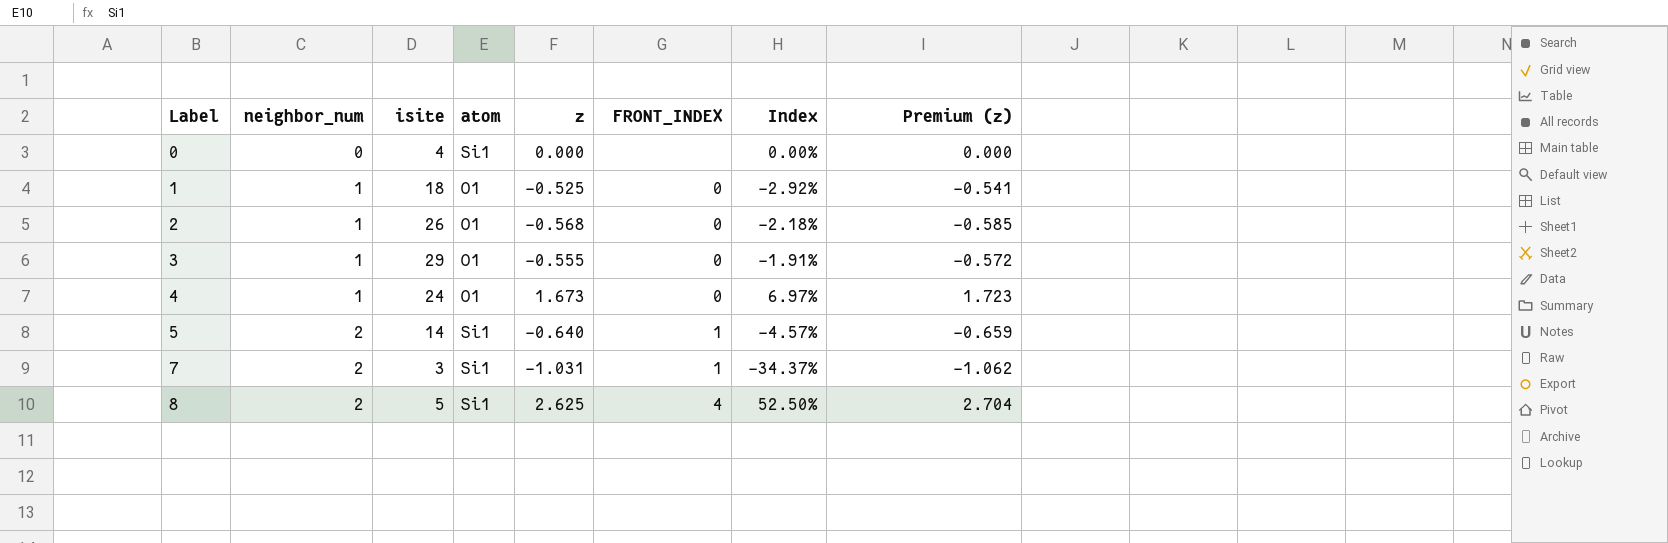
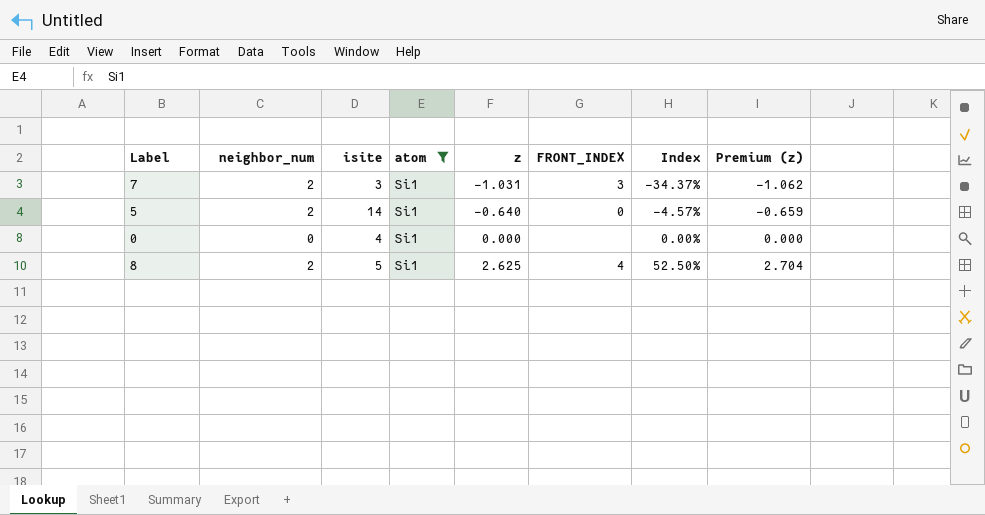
filter: none -> atom = Si1
row order: Label ascending -> z ascending
7 | FRONT_INDEX: 1 -> 3
5 | FRONT_INDEX: 1 -> 0

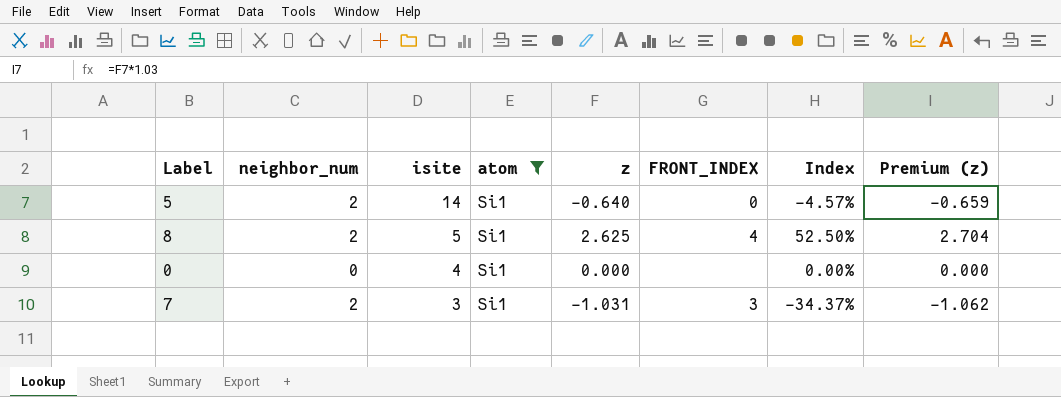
row order: z ascending -> isite descending

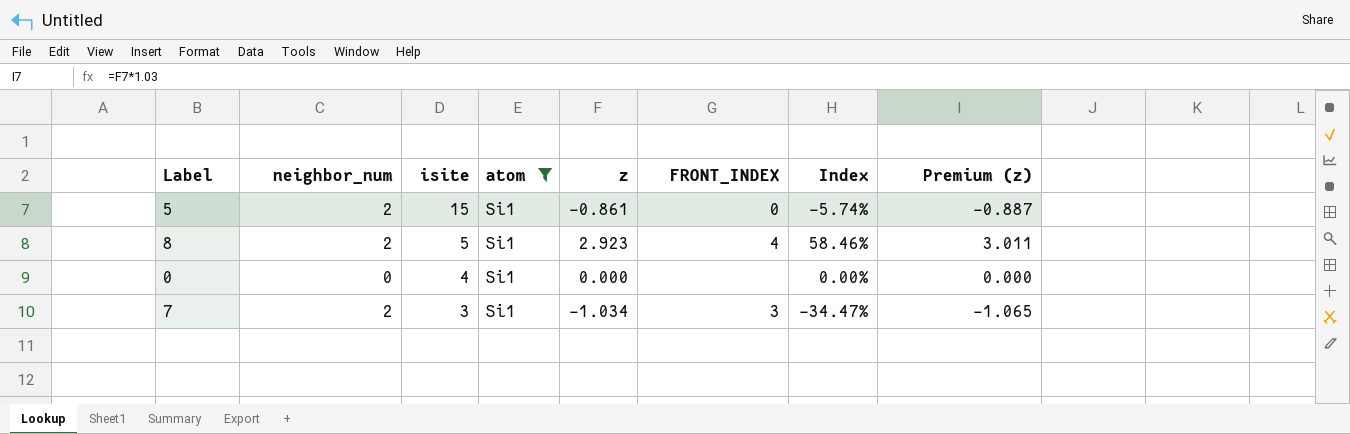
5 | isite: 14 -> 15
5 | z: -0.640 -> -0.861
5 | Index: -4.57% -> -5.74%
5 | Premium (z): -0.659 -> -0.887
8 | z: 2.625 -> 2.923
8 | Index: 52.50% -> 58.46%
8 | Premium (z): 2.704 -> 3.011
7 | z: -1.031 -> -1.034
7 | Index: -34.37% -> -34.47%
7 | Premium (z): -1.062 -> -1.065

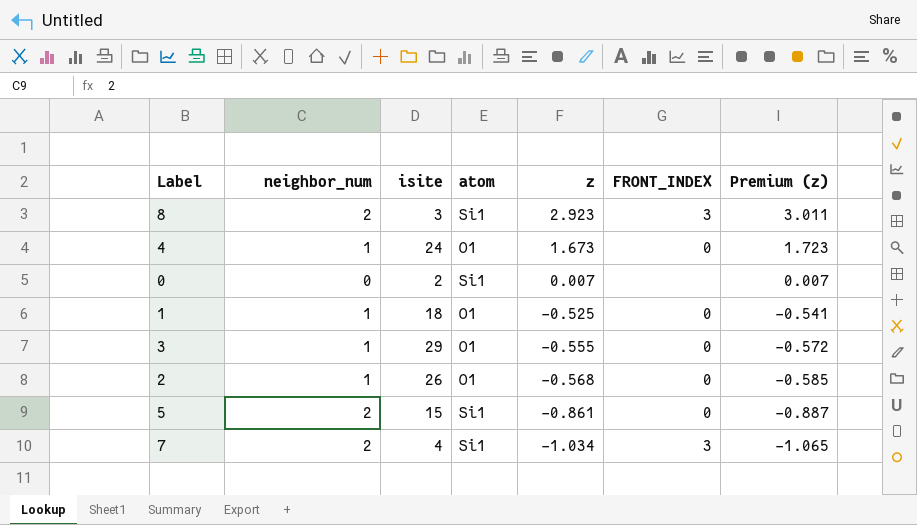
filter: atom = Si1 -> none
row order: isite descending -> z descending
column Index | formula: [z] / [isite] -> none
8 | isite: 5 -> 3
8 | FRONT_INDEX: 4 -> 3
0 | isite: 4 -> 2
0 | z: 0.000 -> 0.007
0 | Premium (z): 0.000 -> 0.007
7 | isite: 3 -> 4

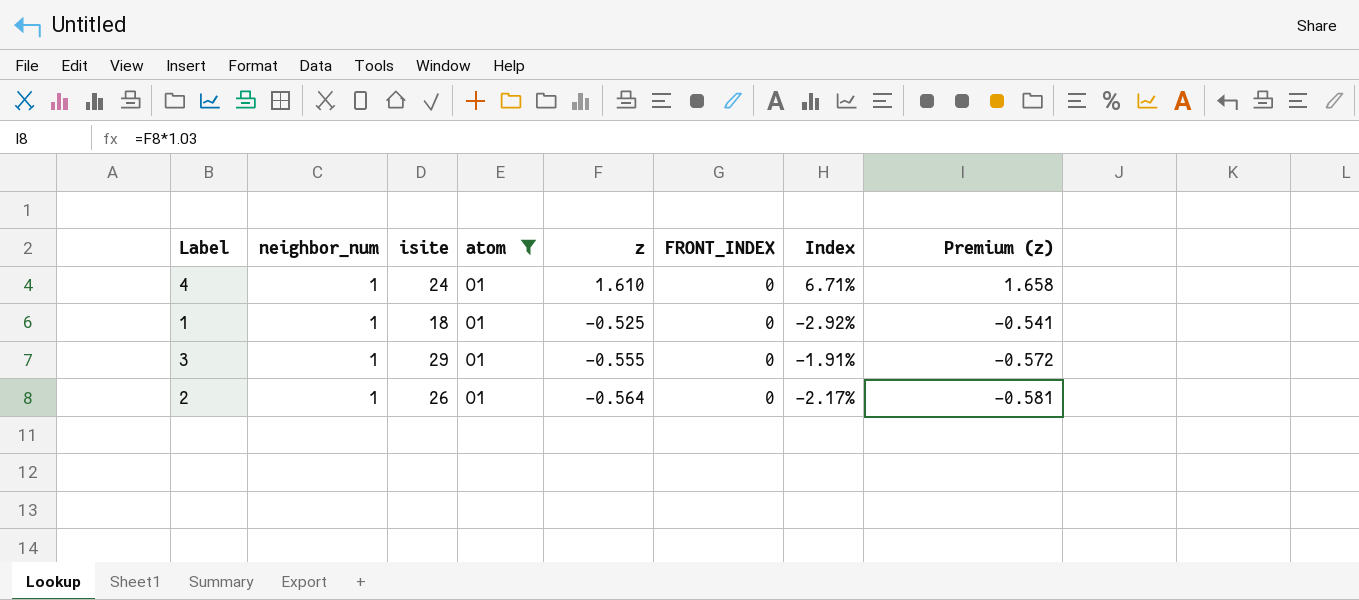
filter: none -> atom = O1
column Index | formula: none -> [z] / [isite]
4 | z: 1.673 -> 1.610
4 | Premium (z): 1.723 -> 1.658
2 | z: -0.568 -> -0.564
2 | Premium (z): -0.585 -> -0.581

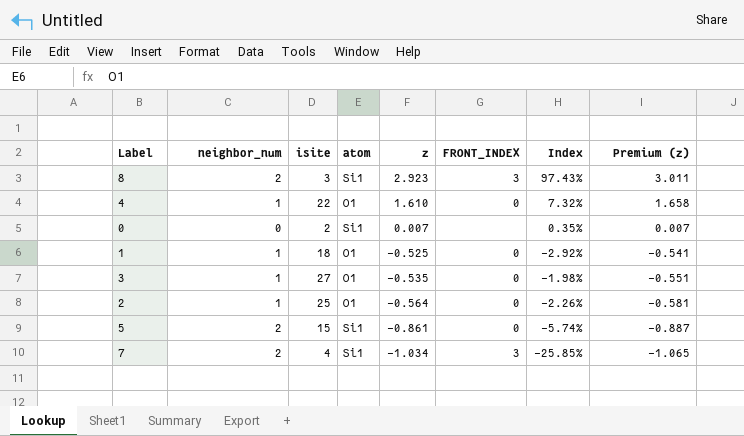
filter: atom = O1 -> none
4 | isite: 24 -> 22
4 | Index: 6.71% -> 7.32%
3 | isite: 29 -> 27
3 | z: -0.555 -> -0.535
3 | Index: -1.91% -> -1.98%
3 | Premium (z): -0.572 -> -0.551
2 | isite: 26 -> 25
2 | Index: -2.17% -> -2.26%

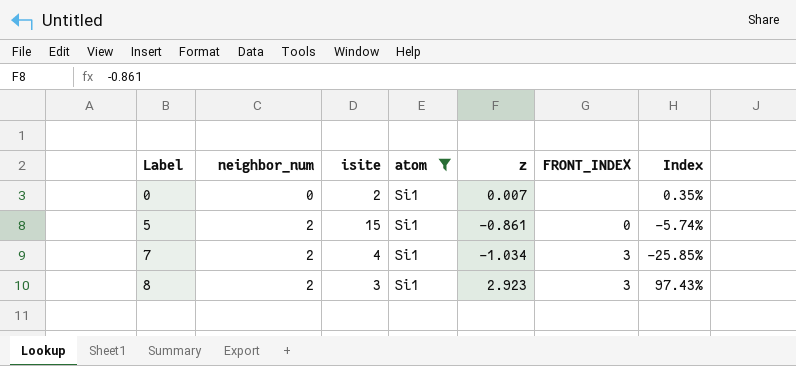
filter: none -> atom = Si1
row order: z descending -> Label ascending
column Premium (z) | formula: [z] * 1.03 -> none

